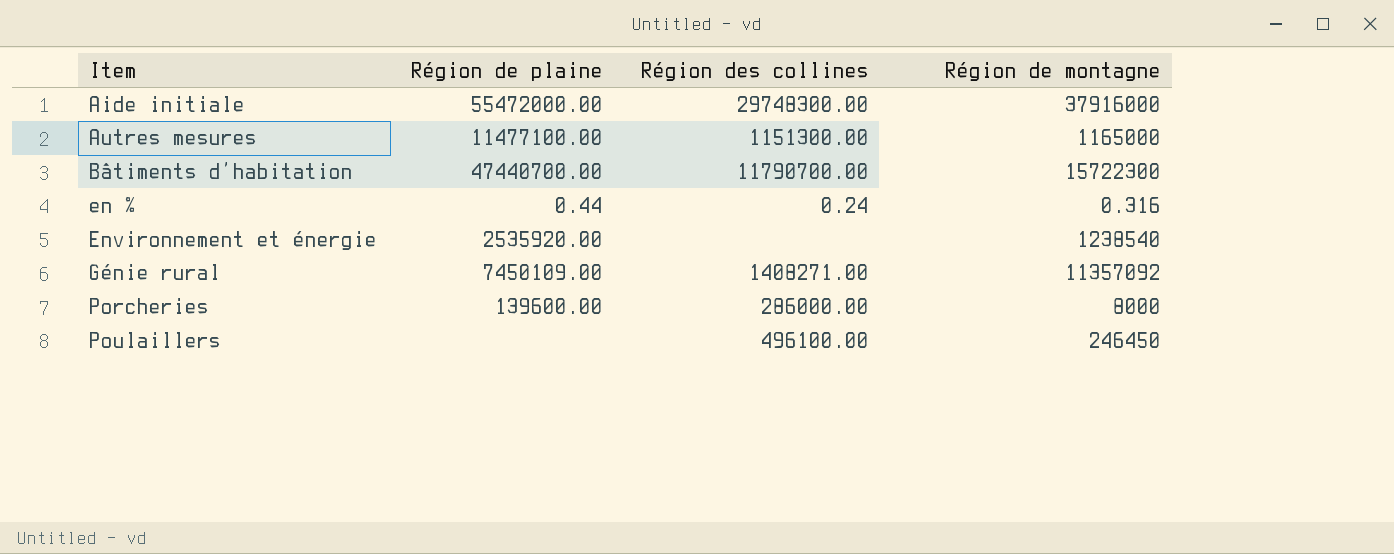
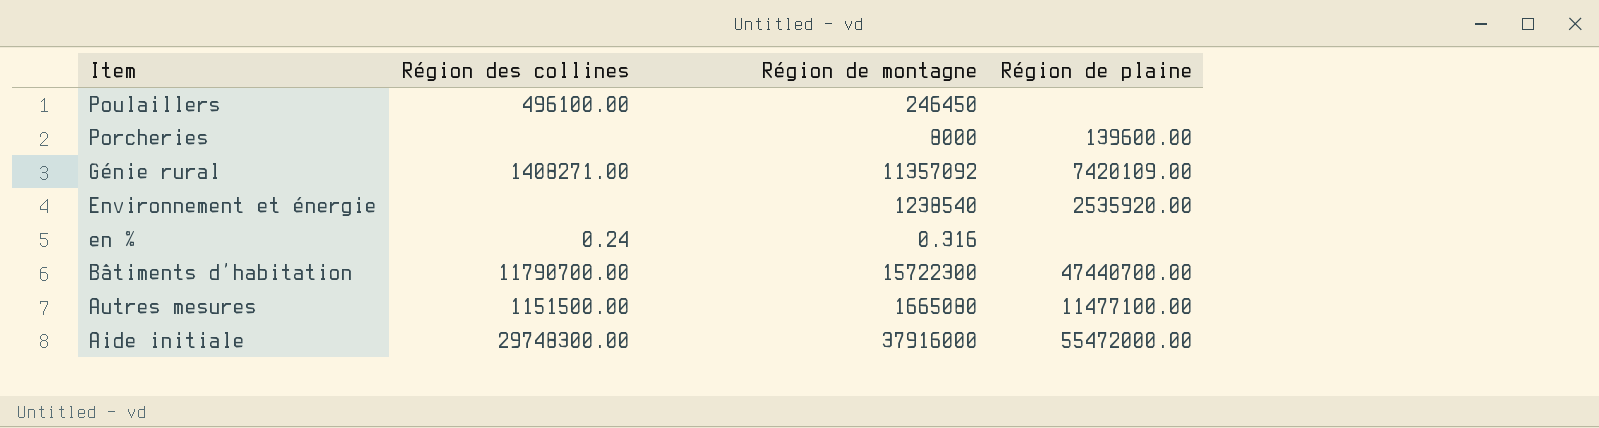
row order: Item ascending -> Item descending
column Région de plaine | position: 2 -> 4
Porcheries | Région des collines: 286000.00 -> none
Génie rural | Région de plaine: 7450109.00 -> 7420109.00
en % | Région de plaine: 0.44 -> none
Autres mesures | Région des collines: 1151300.00 -> 1151500.00
Autres mesures | Région de montagne: 1165000 -> 1665080

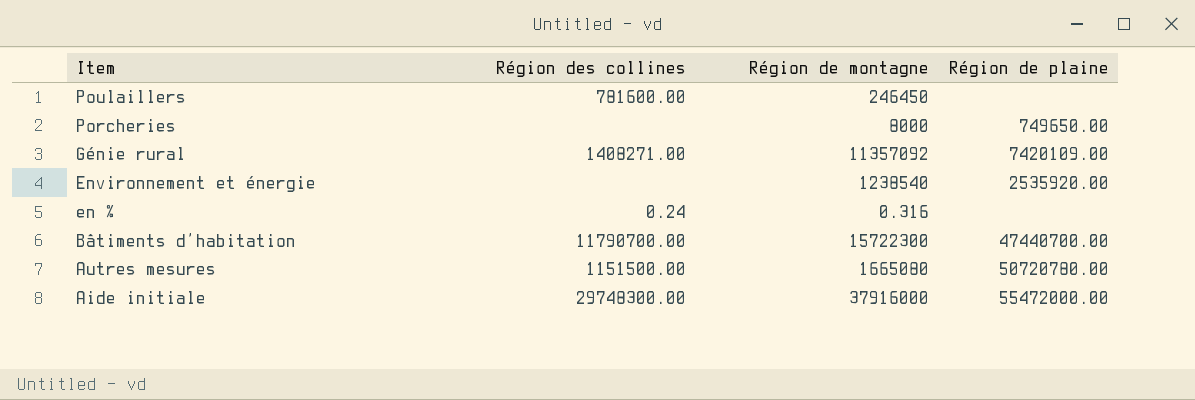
Poulaillers | Région des collines: 496100.00 -> 781600.00
Porcheries | Région de plaine: 139600.00 -> 749650.00
Autres mesures | Région de plaine: 11477100.00 -> 50720780.00

